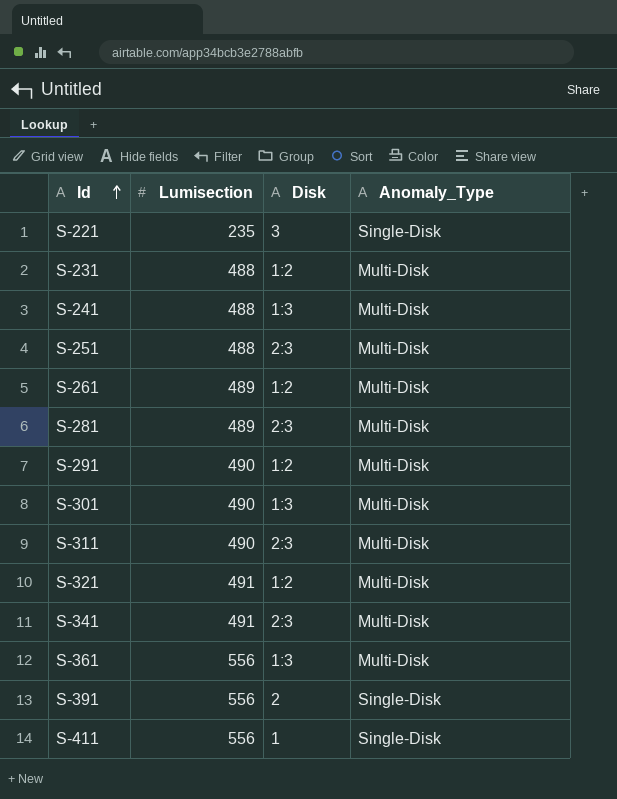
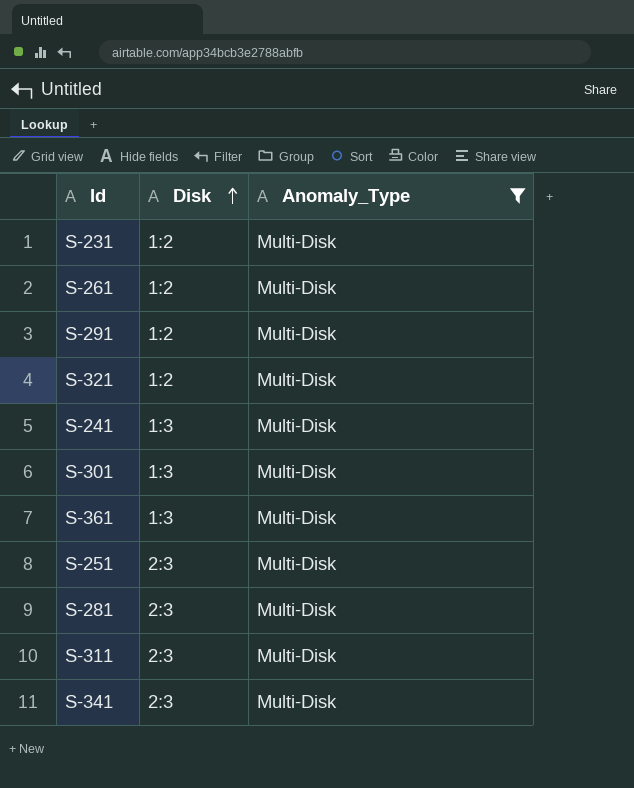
filter: none -> Anomaly_Type = Multi-Disk
row order: Id ascending -> Disk ascending
column Lumisection | position: 2 -> none

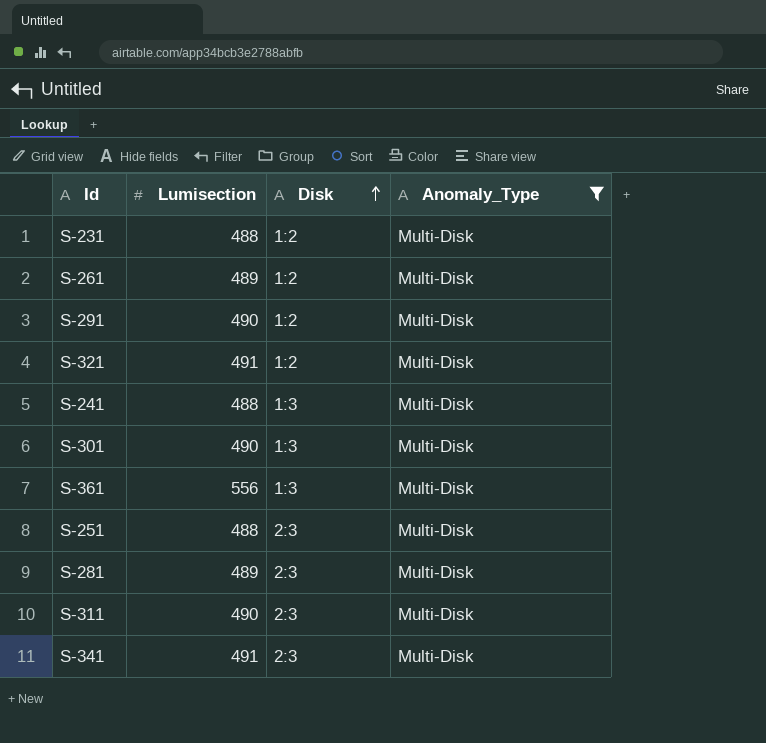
column Lumisection | position: none -> 2

